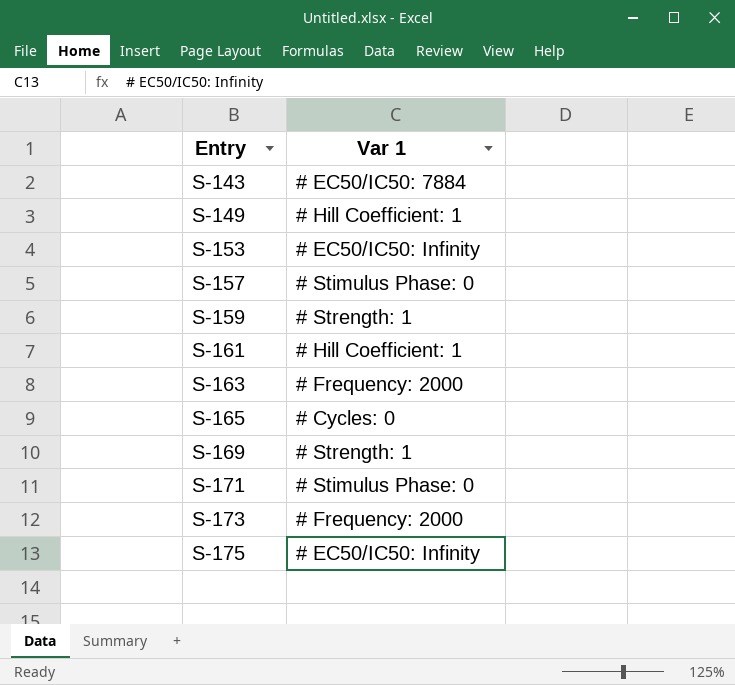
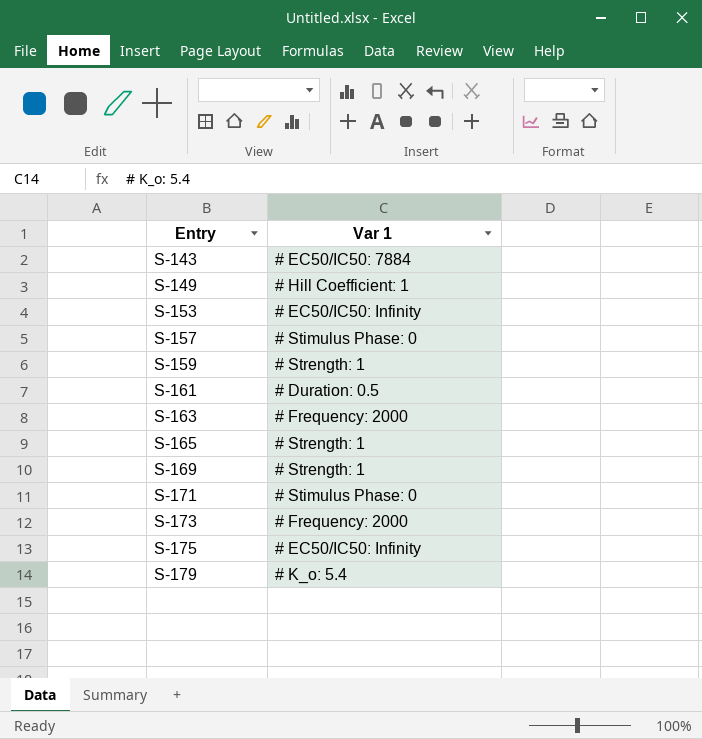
S-161 | Var 1: # Hill Coefficient: 1 -> # Duration: 0.5
S-165 | Var 1: # Cycles: 0 -> # Strength: 1
row S-179: none -> # K_o: 5.4

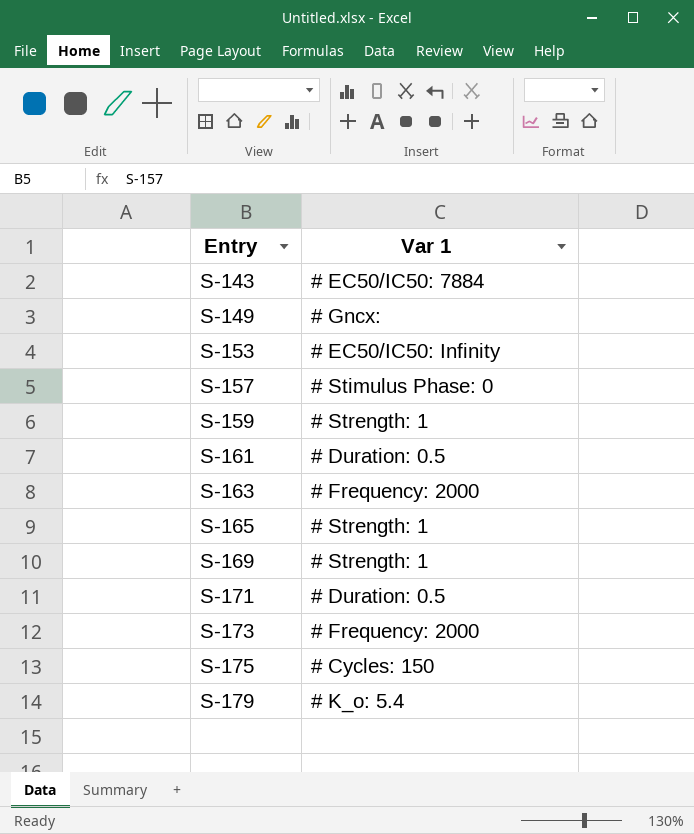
S-149 | Var 1: # Hill Coefficient: 1 -> # Gncx:
S-171 | Var 1: # Stimulus Phase: 0 -> # Duration: 0.5
S-175 | Var 1: # EC50/IC50: Infinity -> # Cycles: 150

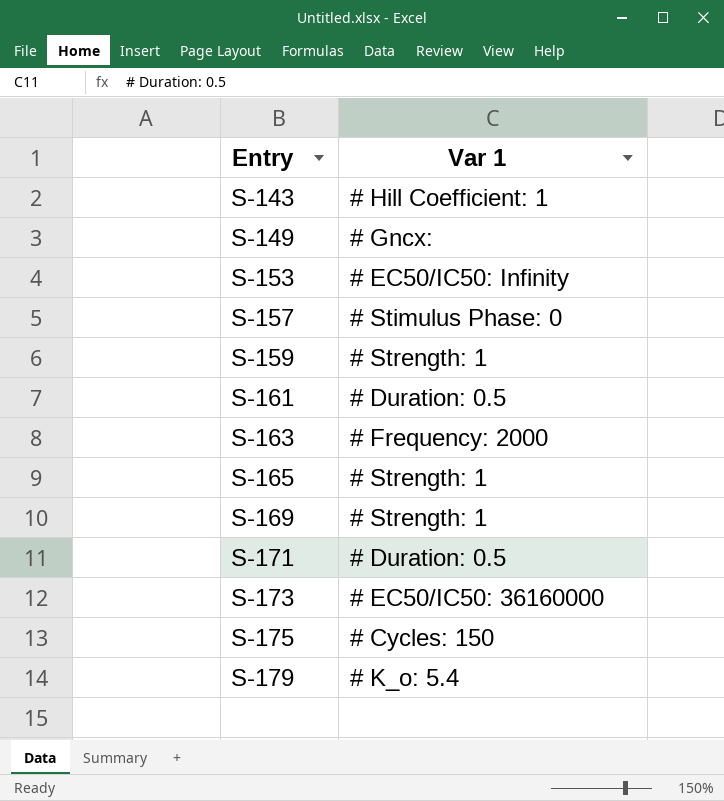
S-143 | Var 1: # EC50/IC50: 7884 -> # Hill Coefficient: 1
S-173 | Var 1: # Frequency: 2000 -> # EC50/IC50: 36160000

